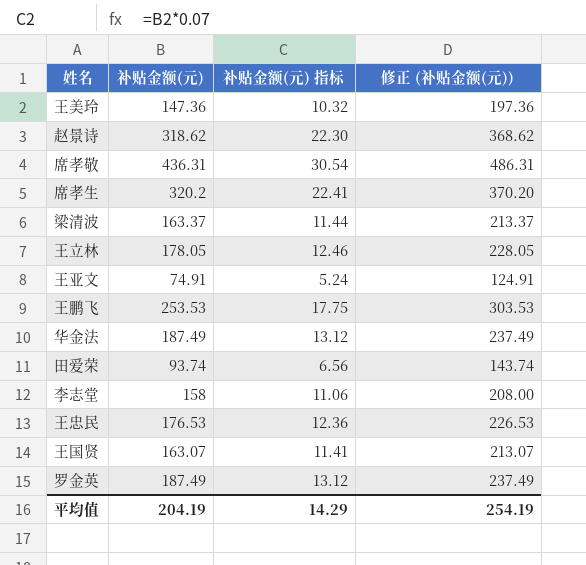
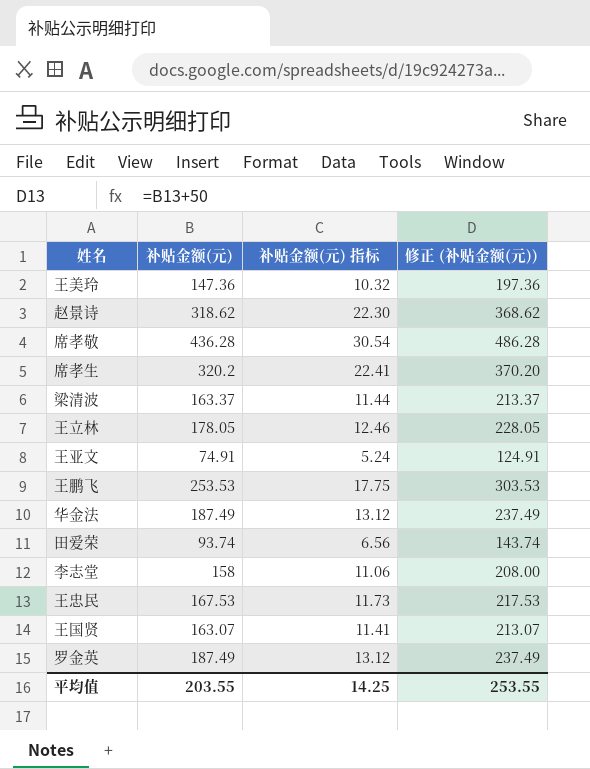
席孝敬 | 补贴金额(元): 436.31 -> 436.28
席孝敬 | 修正 (补贴金额(元)): 486.31 -> 486.28
王忠民 | 补贴金额(元): 176.53 -> 167.53
王忠民 | 补贴金额(元) 指标: 12.36 -> 11.73
王忠民 | 修正 (补贴金额(元)): 226.53 -> 217.53
平均值 | 补贴金额(元): 204.19 -> 203.55
平均值 | 补贴金额(元) 指标: 14.29 -> 14.25
平均值 | 修正 (补贴金额(元)): 254.19 -> 253.55

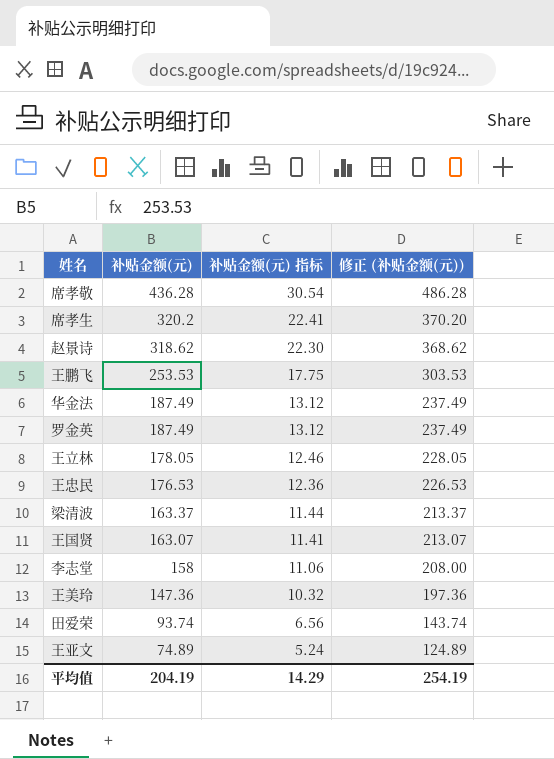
row order: none -> 补贴金额(元) descending
王忠民 | 补贴金额(元): 167.53 -> 176.53
王忠民 | 补贴金额(元) 指标: 11.73 -> 12.36
王忠民 | 修正 (补贴金额(元)): 217.53 -> 226.53
王亚文 | 补贴金额(元): 74.91 -> 74.89
王亚文 | 修正 (补贴金额(元)): 124.91 -> 124.89
平均值 | 补贴金额(元): 203.55 -> 204.19
平均值 | 补贴金额(元) 指标: 14.25 -> 14.29
平均值 | 修正 (补贴金额(元)): 253.55 -> 254.19

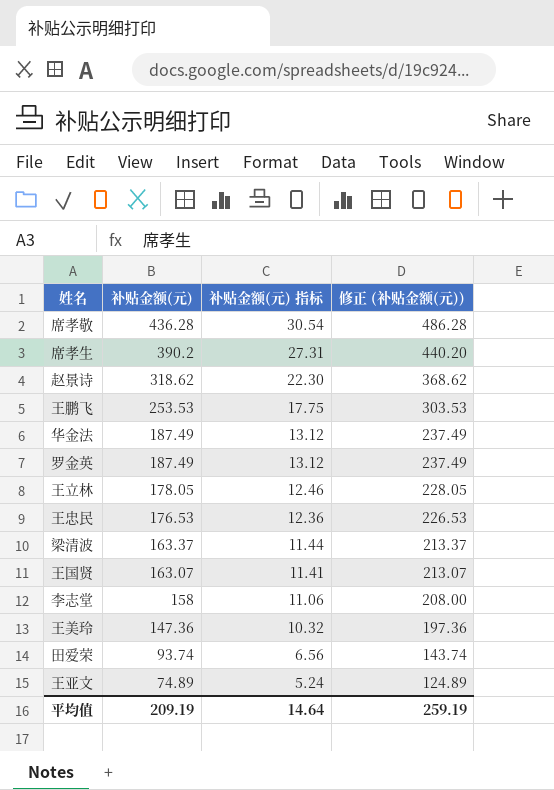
席孝生 | 补贴金额(元): 320.2 -> 390.2
席孝生 | 补贴金额(元) 指标: 22.41 -> 27.31
席孝生 | 修正 (补贴金额(元)): 370.20 -> 440.20
平均值 | 补贴金额(元): 204.19 -> 209.19
平均值 | 补贴金额(元) 指标: 14.29 -> 14.64
平均值 | 修正 (补贴金额(元)): 254.19 -> 259.19

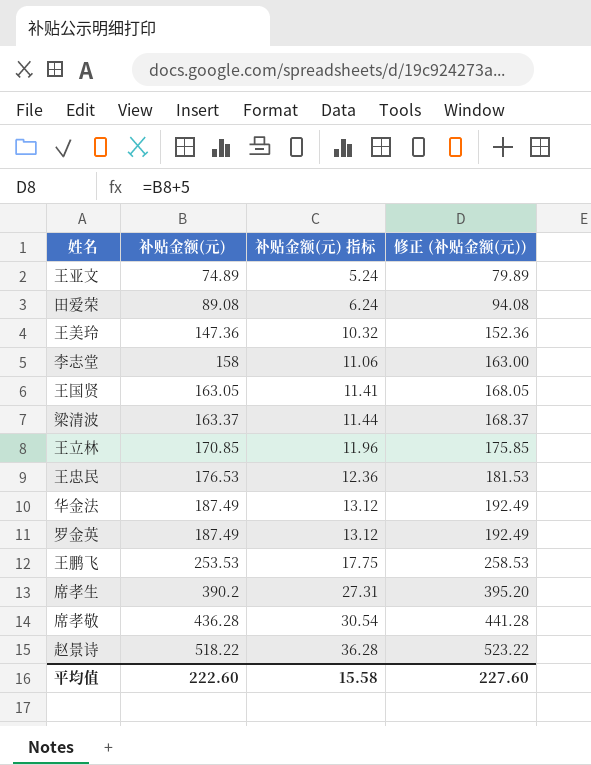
row order: 补贴金额(元) descending -> 补贴金额(元) ascending
column 修正 (补贴金额(元)) | formula: [补贴金额(元)] + 50 -> [补贴金额(元)] + 5
田爱荣 | 补贴金额(元): 93.74 -> 89.08
田爱荣 | 补贴金额(元) 指标: 6.56 -> 6.24
王国贤 | 补贴金额(元): 163.07 -> 163.05
王立林 | 补贴金额(元): 178.05 -> 170.85
王立林 | 补贴金额(元) 指标: 12.46 -> 11.96
赵景诗 | 补贴金额(元): 318.62 -> 518.22
赵景诗 | 补贴金额(元) 指标: 22.30 -> 36.28
平均值 | 补贴金额(元): 209.19 -> 222.60
平均值 | 补贴金额(元) 指标: 14.64 -> 15.58
平均值 | 修正 (补贴金额(元)): 259.19 -> 227.60

